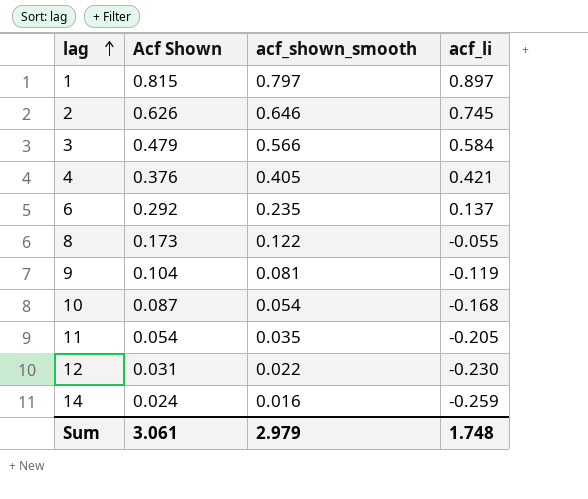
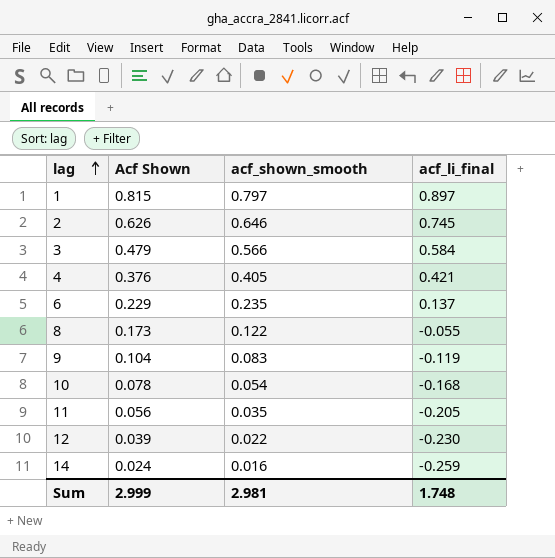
column name: acf_li -> acf_li_final
6 | Acf Shown: 0.292 -> 0.229
9 | acf_shown_smooth: 0.081 -> 0.083
10 | Acf Shown: 0.087 -> 0.078
11 | Acf Shown: 0.054 -> 0.056
12 | Acf Shown: 0.031 -> 0.039
Sum | Acf Shown: 3.061 -> 2.999
Sum | acf_shown_smooth: 2.979 -> 2.981

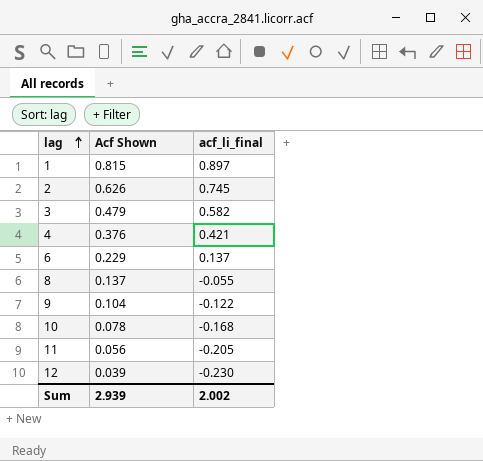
column acf_shown_smooth | position: 3 -> none
row 14: 0.024 | 0.016 | -0.259 -> none
3 | acf_li_final: 0.584 -> 0.582
8 | Acf Shown: 0.173 -> 0.137
9 | acf_li_final: -0.119 -> -0.122
Sum | Acf Shown: 2.999 -> 2.939
Sum | acf_li_final: 1.748 -> 2.002

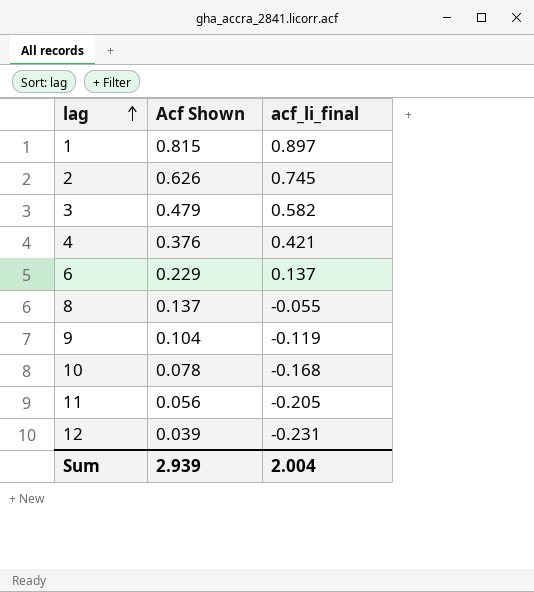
9 | acf_li_final: -0.122 -> -0.119
12 | acf_li_final: -0.230 -> -0.231
Sum | acf_li_final: 2.002 -> 2.004

